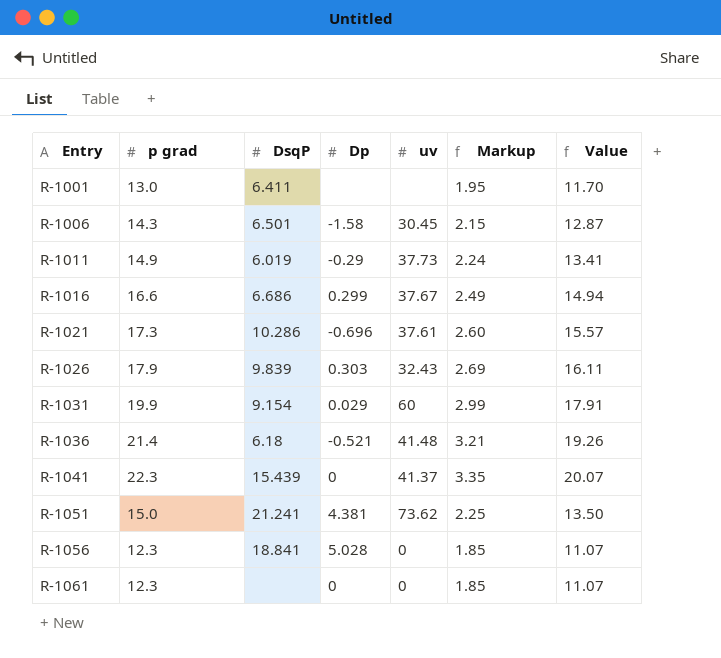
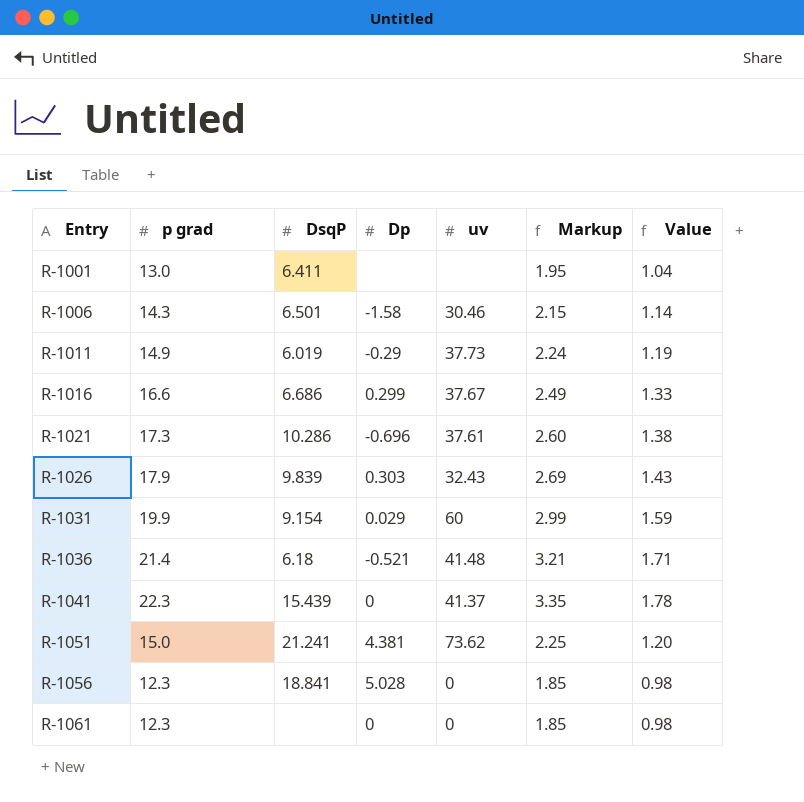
column Value | formula: [p grad] * 0.9 -> [p grad] * 0.08
R-1006 | uv: 30.45 -> 30.46

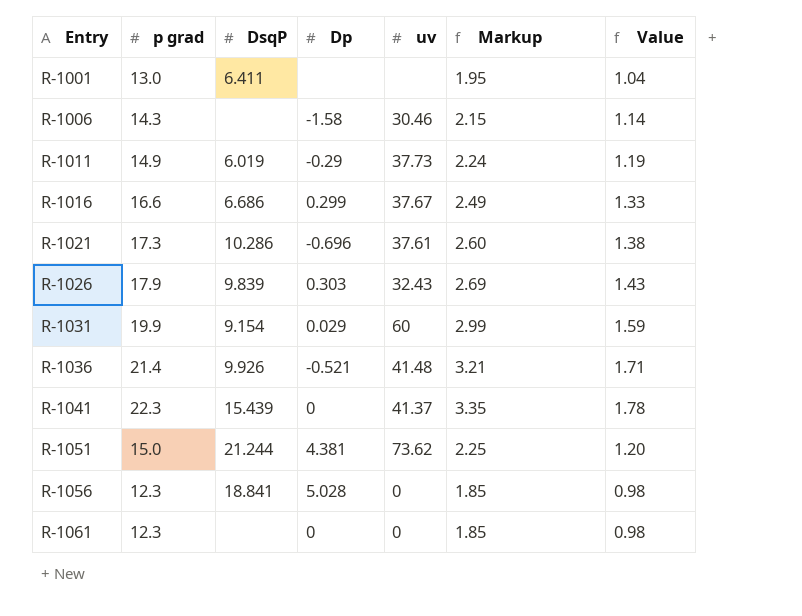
R-1006 | DsqP: 6.501 -> none
R-1036 | DsqP: 6.18 -> 9.926
R-1051 | DsqP: 21.241 -> 21.244

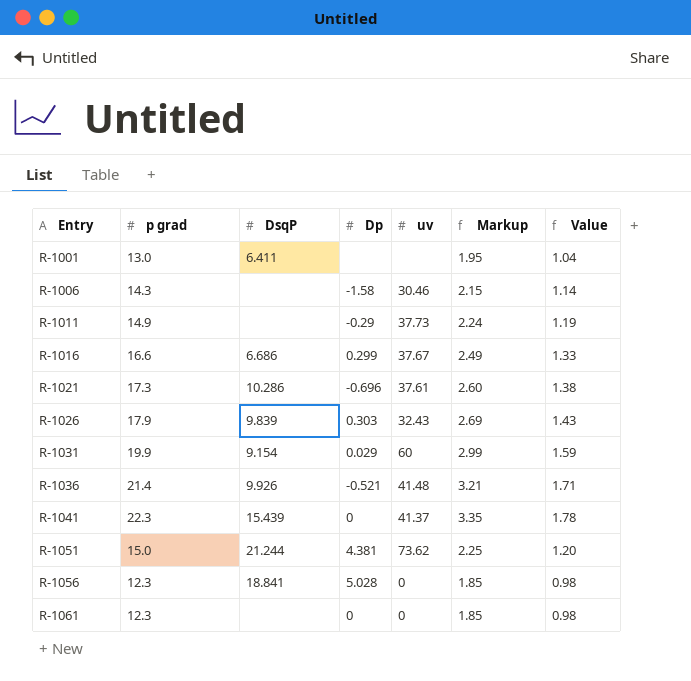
R-1011 | DsqP: 6.019 -> none

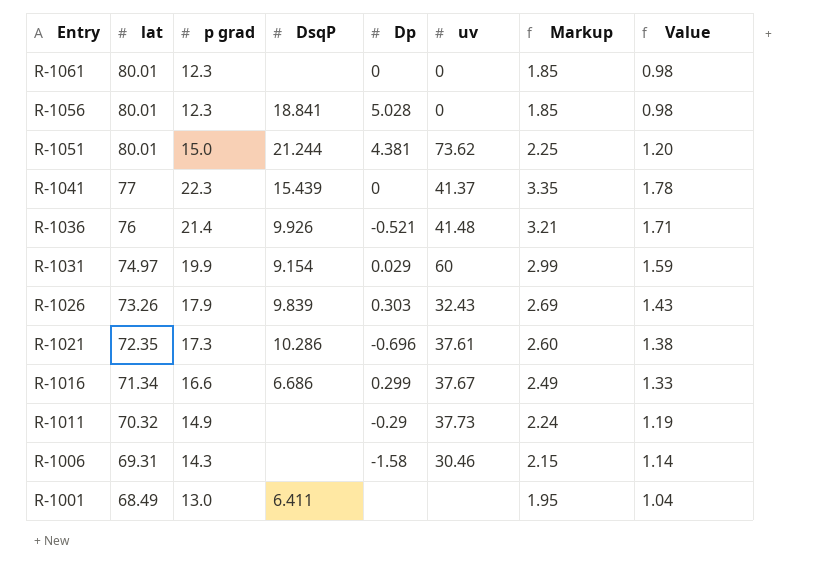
row order: Entry ascending -> Entry descending
column lat | position: none -> 2

